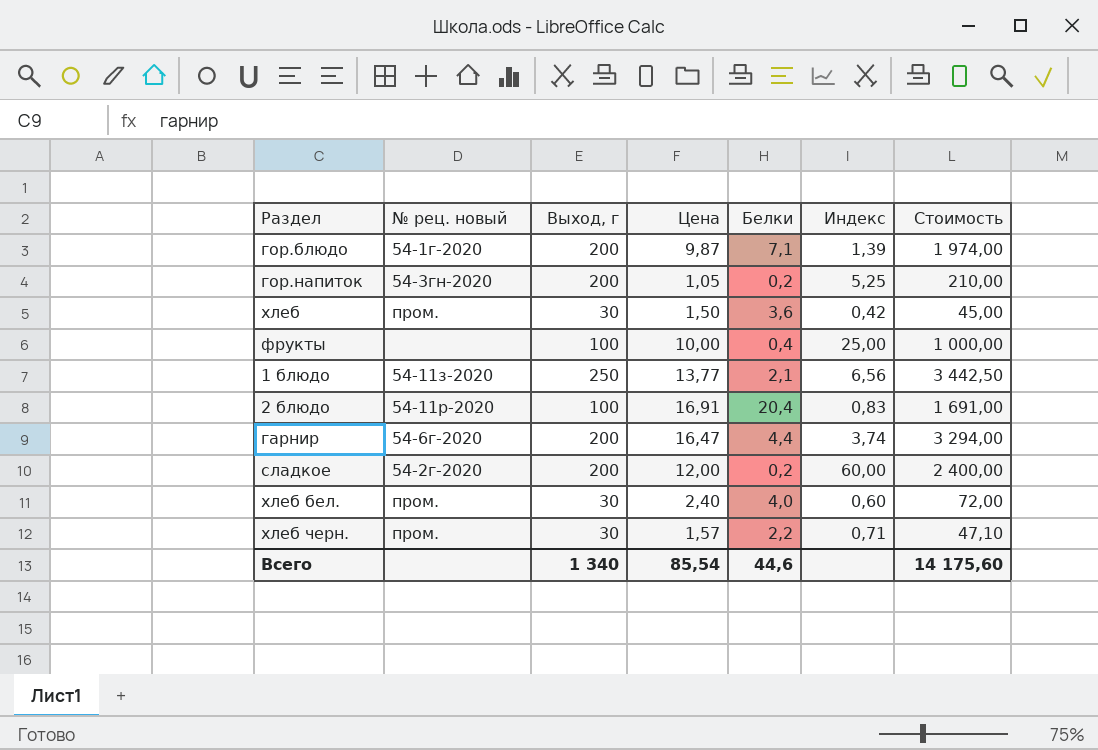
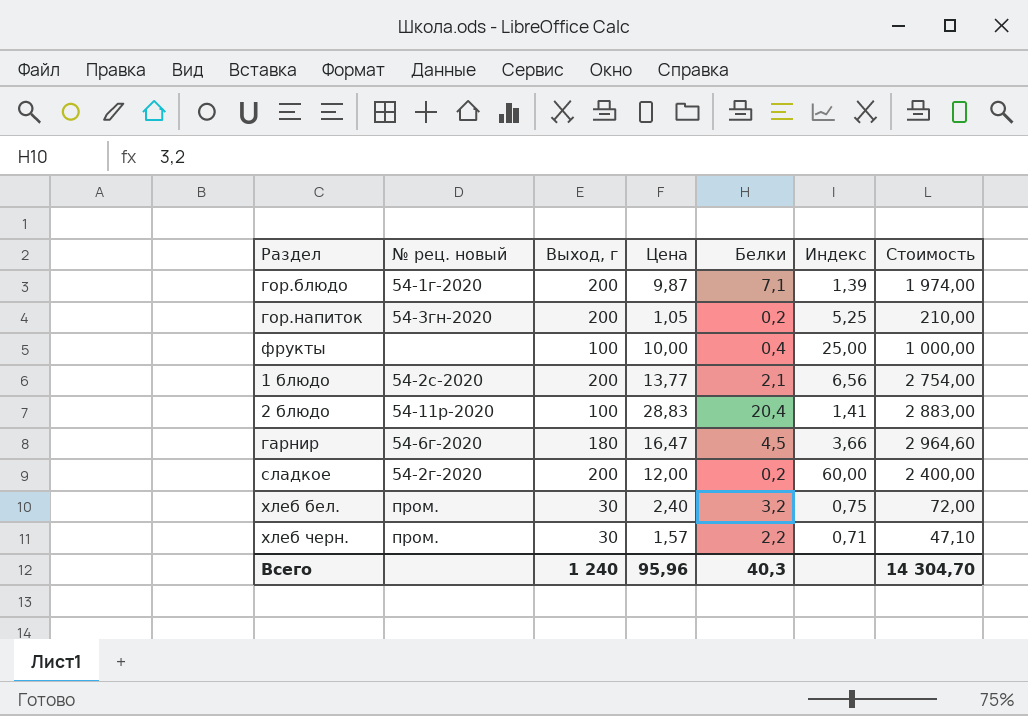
row хлеб: пром. | 30 | 1,50 | 3,6 | 0,42 | 45,00 -> none
1 блюдо | № рец. новый: 54-11з-2020 -> 54-2с-2020
1 блюдо | Выход, г: 250 -> 200
1 блюдо | Стоимость: 3 442,50 -> 2 754,00
2 блюдо | Цена: 16,91 -> 28,83
2 блюдо | Индекс: 0,83 -> 1,41
2 блюдо | Стоимость: 1 691,00 -> 2 883,00
гарнир | Выход, г: 200 -> 180
гарнир | Белки: 4,4 -> 4,5
гарнир | Индекс: 3,74 -> 3,66
гарнир | Стоимость: 3 294,00 -> 2 964,60
хлеб бел. | Белки: 4,0 -> 3,2
хлеб бел. | Индекс: 0,60 -> 0,75
Всего | Выход, г: 1 340 -> 1 240
Всего | Цена: 85,54 -> 95,96
Всего | Белки: 44,6 -> 40,3
Всего | Стоимость: 14 175,60 -> 14 304,70

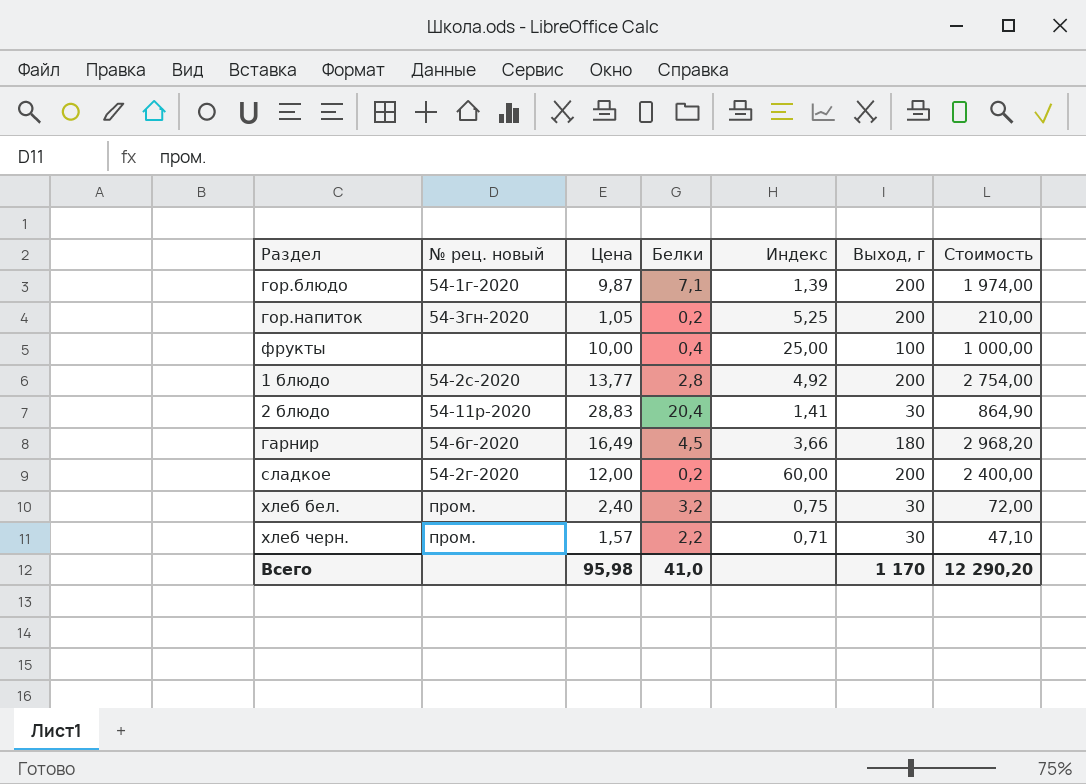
column Выход, г | position: 3 -> 6
1 блюдо | Белки: 2,1 -> 2,8
1 блюдо | Индекс: 6,56 -> 4,92
2 блюдо | Выход, г: 100 -> 30
2 блюдо | Стоимость: 2 883,00 -> 864,90
гарнир | Цена: 16,47 -> 16,49
гарнир | Стоимость: 2 964,60 -> 2 968,20
Всего | Цена: 95,96 -> 95,98
Всего | Белки: 40,3 -> 41,0
Всего | Выход, г: 1 240 -> 1 170
Всего | Стоимость: 14 304,70 -> 12 290,20

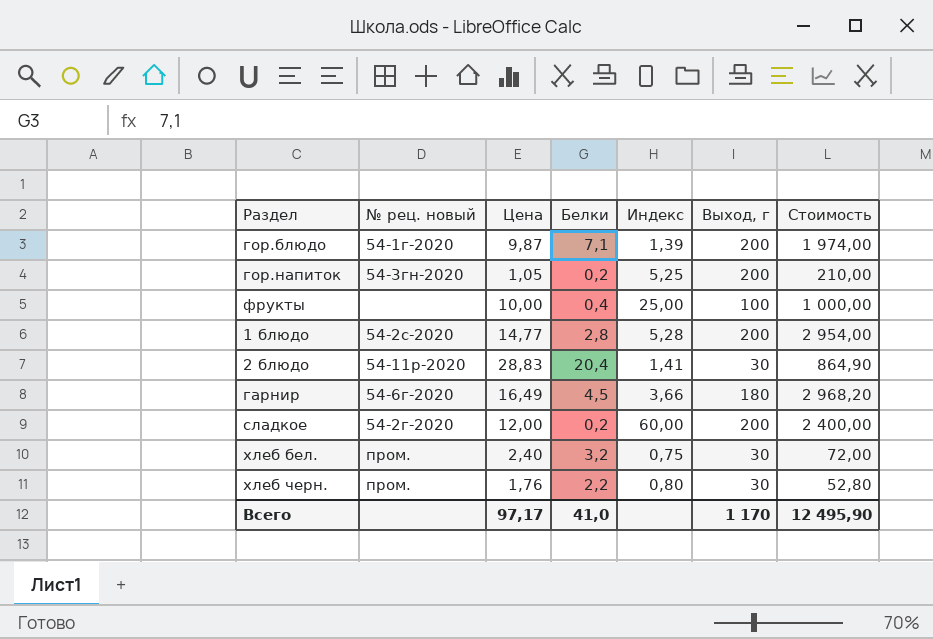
1 блюдо | Цена: 13,77 -> 14,77
1 блюдо | Индекс: 4,92 -> 5,28
1 блюдо | Стоимость: 2 754,00 -> 2 954,00
хлеб черн. | Цена: 1,57 -> 1,76
хлеб черн. | Индекс: 0,71 -> 0,80
хлеб черн. | Стоимость: 47,10 -> 52,80
Всего | Цена: 95,98 -> 97,17
Всего | Стоимость: 12 290,20 -> 12 495,90

